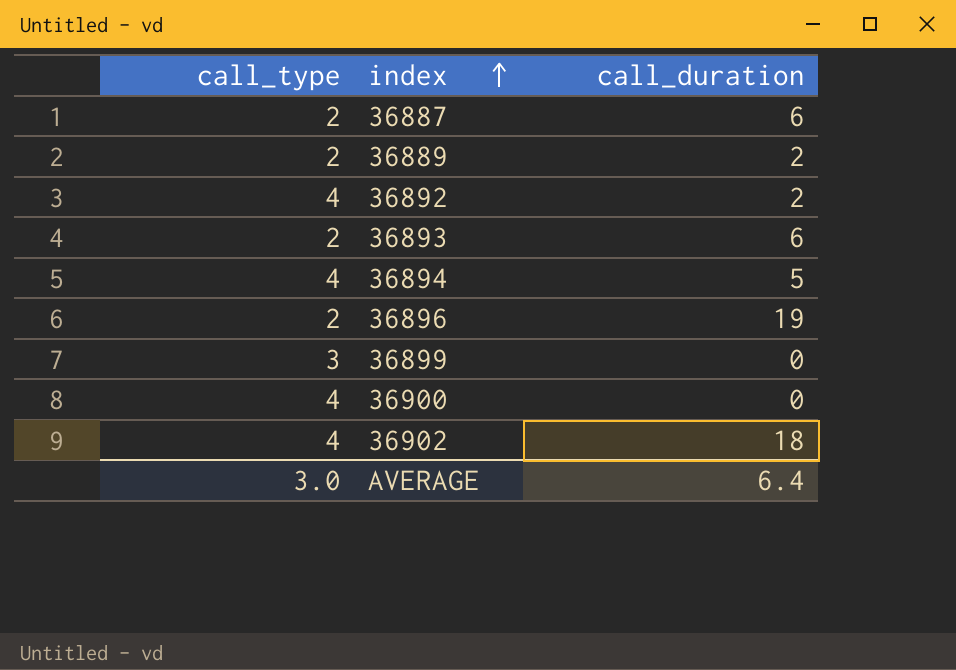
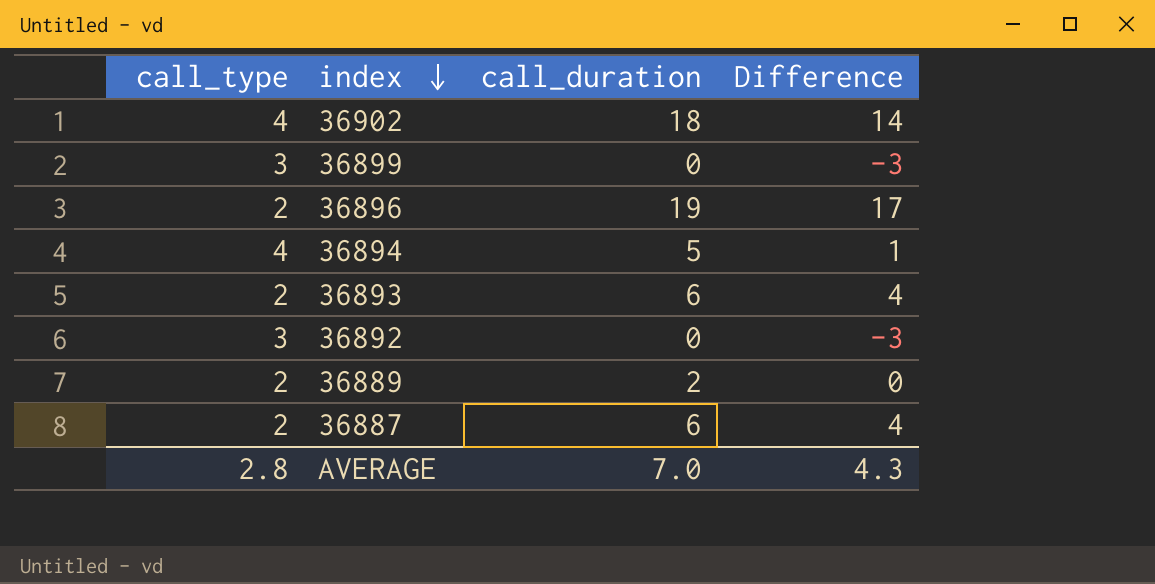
row order: index ascending -> index descending
column Difference | formula: none -> [call_duration] - [call_type]
row 36900: 4 | 0 -> none
36892 | call_type: 4 -> 3
36892 | call_duration: 2 -> 0
AVERAGE | call_type: 3.0 -> 2.8
AVERAGE | call_duration: 6.4 -> 7.0

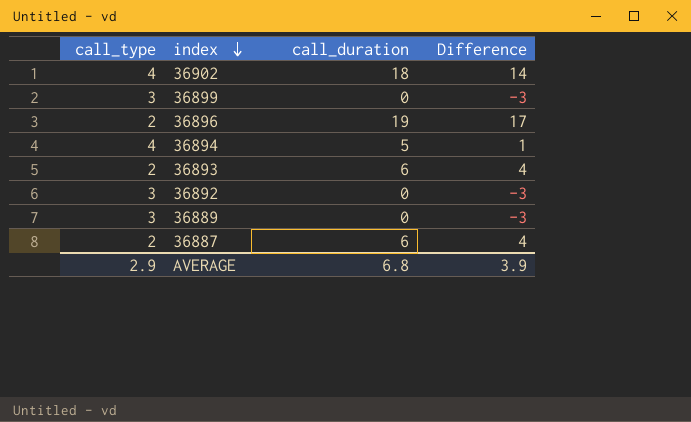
36889 | call_type: 2 -> 3
36889 | call_duration: 2 -> 0
36889 | Difference: 0 -> -3
AVERAGE | call_type: 2.8 -> 2.9
AVERAGE | call_duration: 7.0 -> 6.8
AVERAGE | Difference: 4.3 -> 3.9

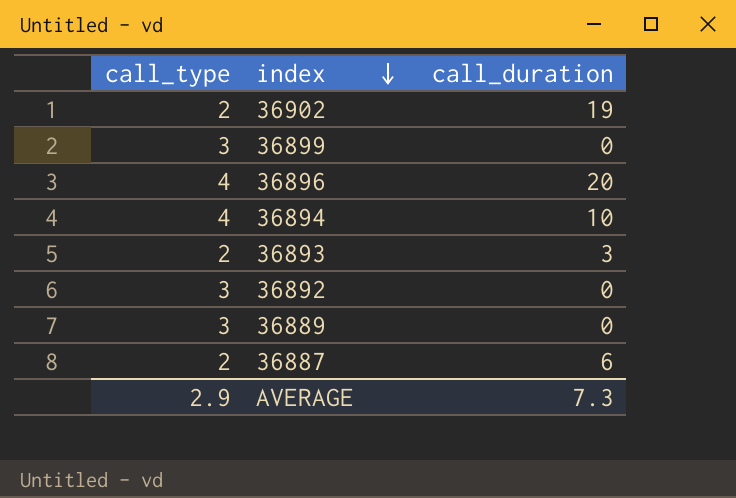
column Difference | formula: [call_duration] - [call_type] -> none
36902 | call_type: 4 -> 2
36902 | call_duration: 18 -> 19
36896 | call_type: 2 -> 4
36896 | call_duration: 19 -> 20
36894 | call_duration: 5 -> 10
36893 | call_duration: 6 -> 3
AVERAGE | call_duration: 6.8 -> 7.3

